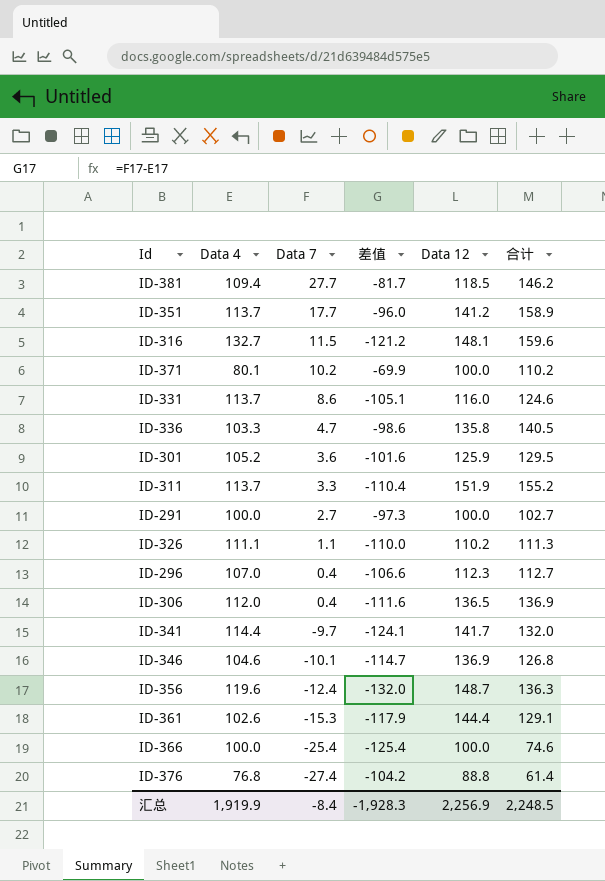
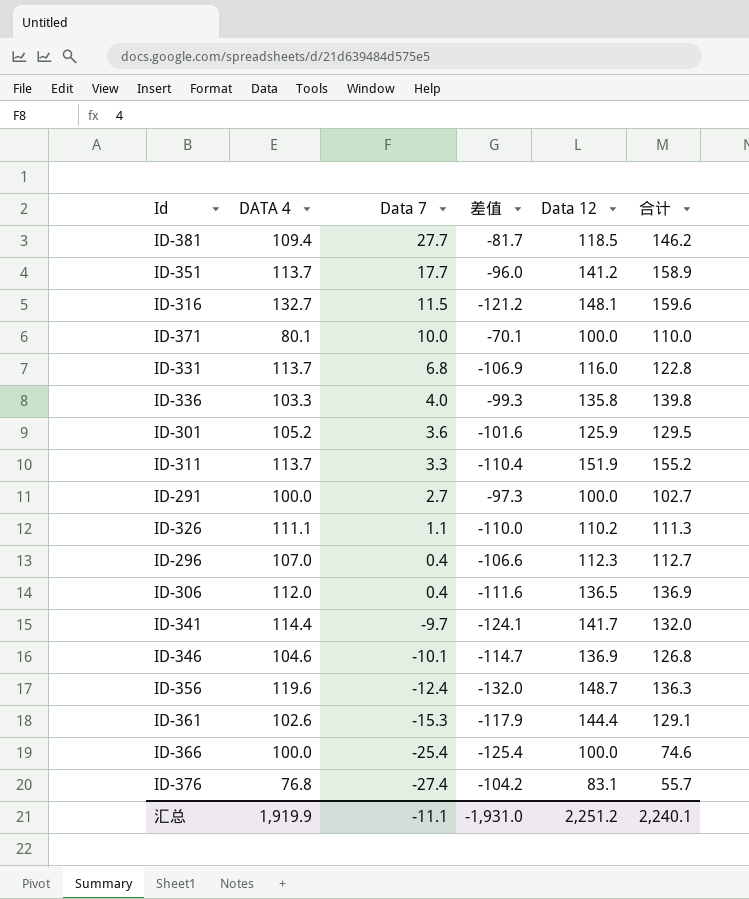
column name: Data 4 -> DATA 4
ID-371 | Data 7: 10.2 -> 10.0
ID-371 | 差值: -69.9 -> -70.1
ID-371 | 合计: 110.2 -> 110.0
ID-331 | Data 7: 8.6 -> 6.8
ID-331 | 差值: -105.1 -> -106.9
ID-331 | 合计: 124.6 -> 122.8
ID-336 | Data 7: 4.7 -> 4.0
ID-336 | 差值: -98.6 -> -99.3
ID-336 | 合计: 140.5 -> 139.8
ID-376 | Data 12: 88.8 -> 83.1
ID-376 | 合计: 61.4 -> 55.7
汇总 | Data 7: -8.4 -> -11.1
汇总 | 差值: -1,928.3 -> -1,931.0
汇总 | Data 12: 2,256.9 -> 2,251.2
汇总 | 合计: 2,248.5 -> 2,240.1

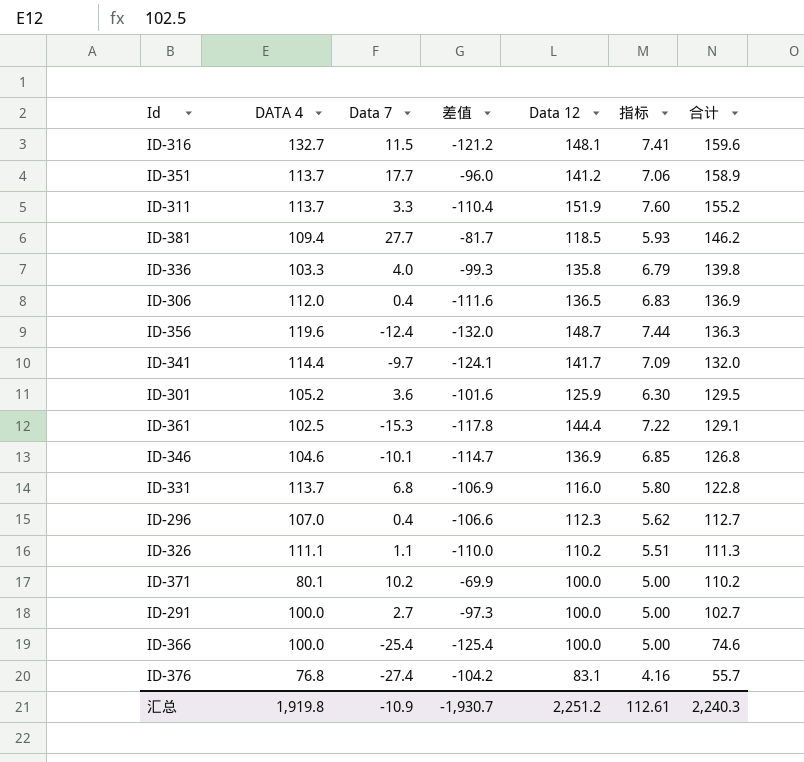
row order: Data 7 descending -> 合计 descending
column 指标 | formula: none -> [Data 12] * 0.05
ID-361 | DATA 4: 102.6 -> 102.5
ID-361 | 差值: -117.9 -> -117.8
ID-371 | Data 7: 10.0 -> 10.2
ID-371 | 差值: -70.1 -> -69.9
ID-371 | 合计: 110.0 -> 110.2
汇总 | DATA 4: 1,919.9 -> 1,919.8
汇总 | Data 7: -11.1 -> -10.9
汇总 | 差值: -1,931.0 -> -1,930.7
汇总 | 合计: 2,240.1 -> 2,240.3

